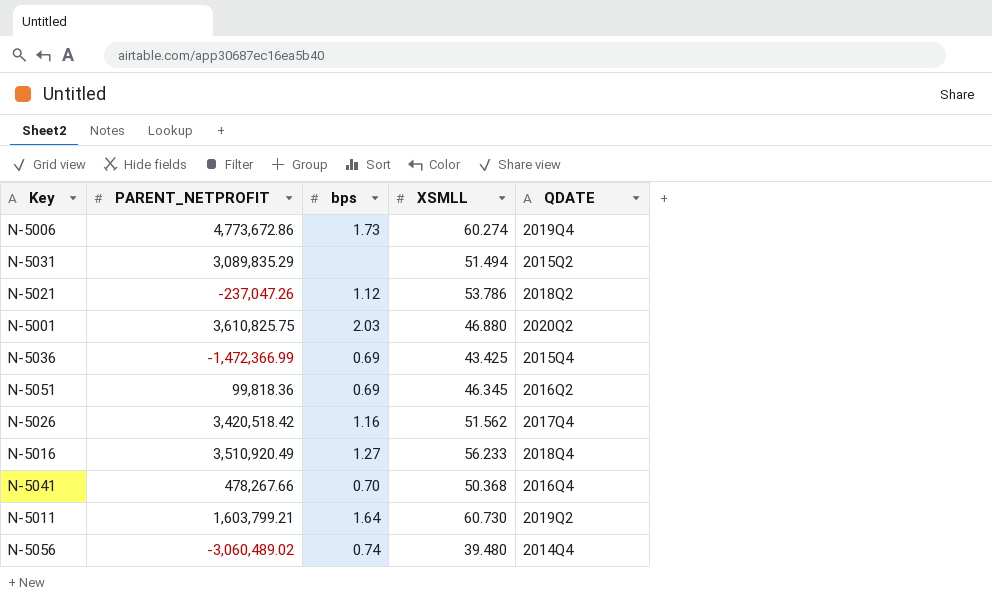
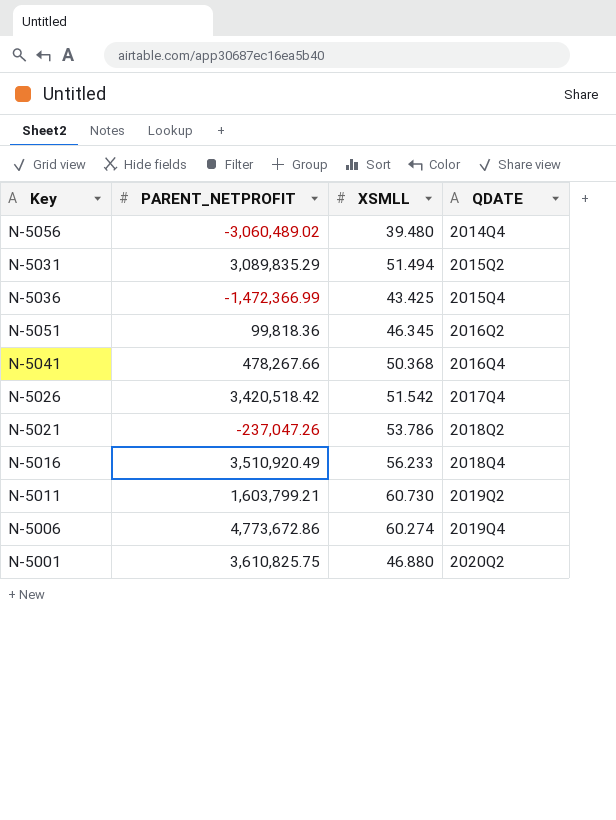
row order: none -> QDATE ascending
column bps | position: 3 -> none
N-5026 | XSMLL: 51.562 -> 51.542

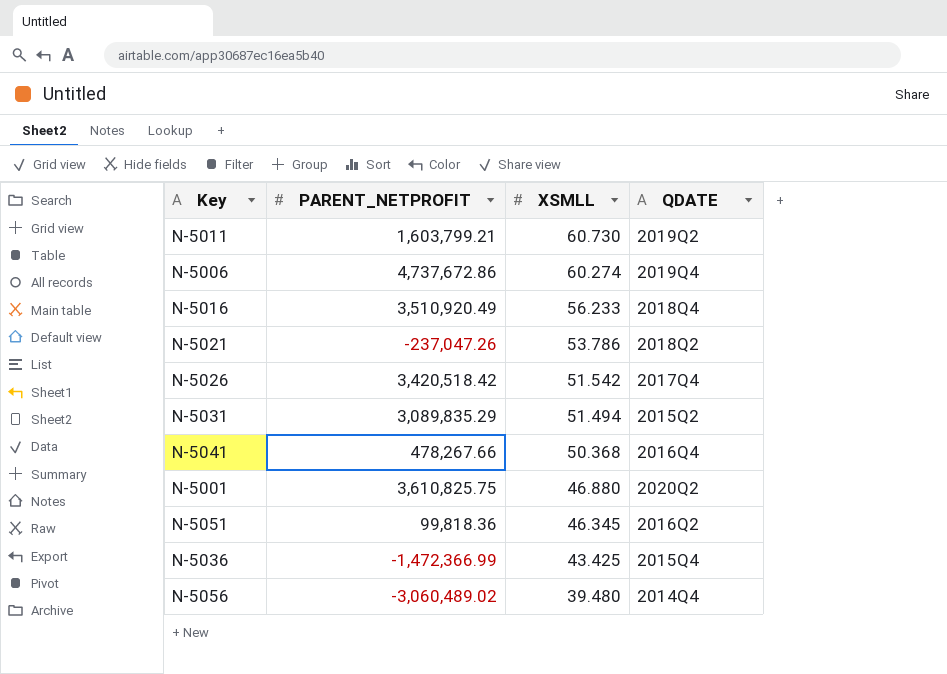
row order: QDATE ascending -> XSMLL descending
N-5006 | PARENT_NETPROFIT: 4,773,672.86 -> 4,737,672.86

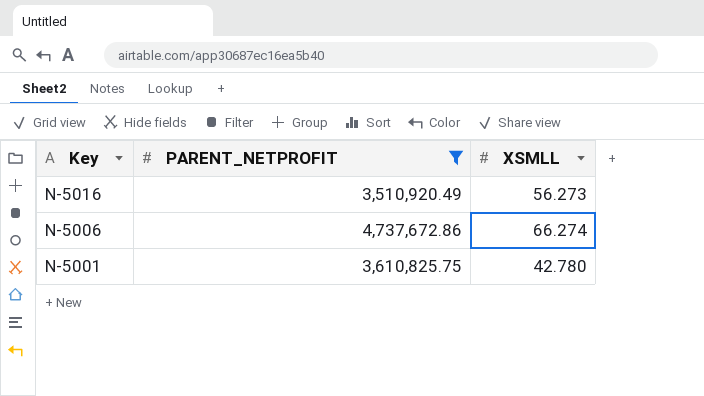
filter: none -> PARENT_NETPROFIT >= 3,510,920.49
row order: XSMLL descending -> Key descending
column QDATE | position: 4 -> none
N-5016 | XSMLL: 56.233 -> 56.273
N-5006 | XSMLL: 60.274 -> 66.274
N-5001 | XSMLL: 46.880 -> 42.780

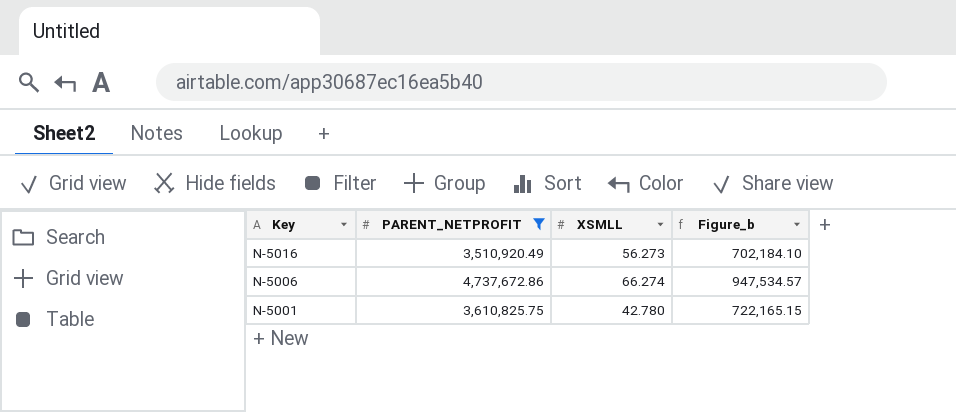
column Figure_b | formula: none -> [PARENT_NETPROFIT] * 0.2

